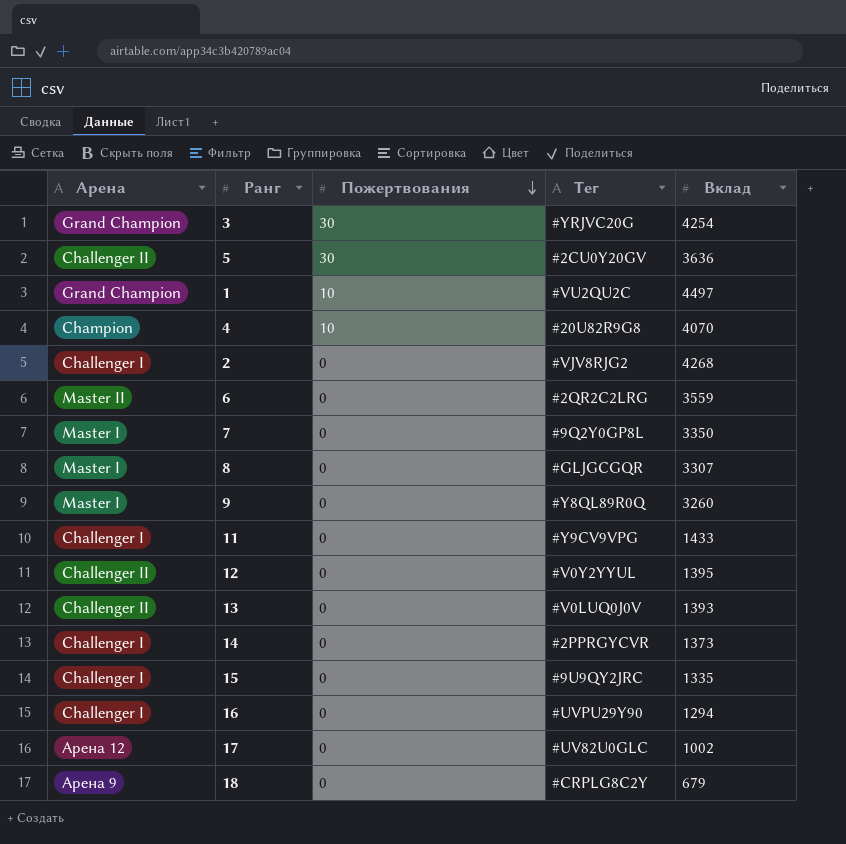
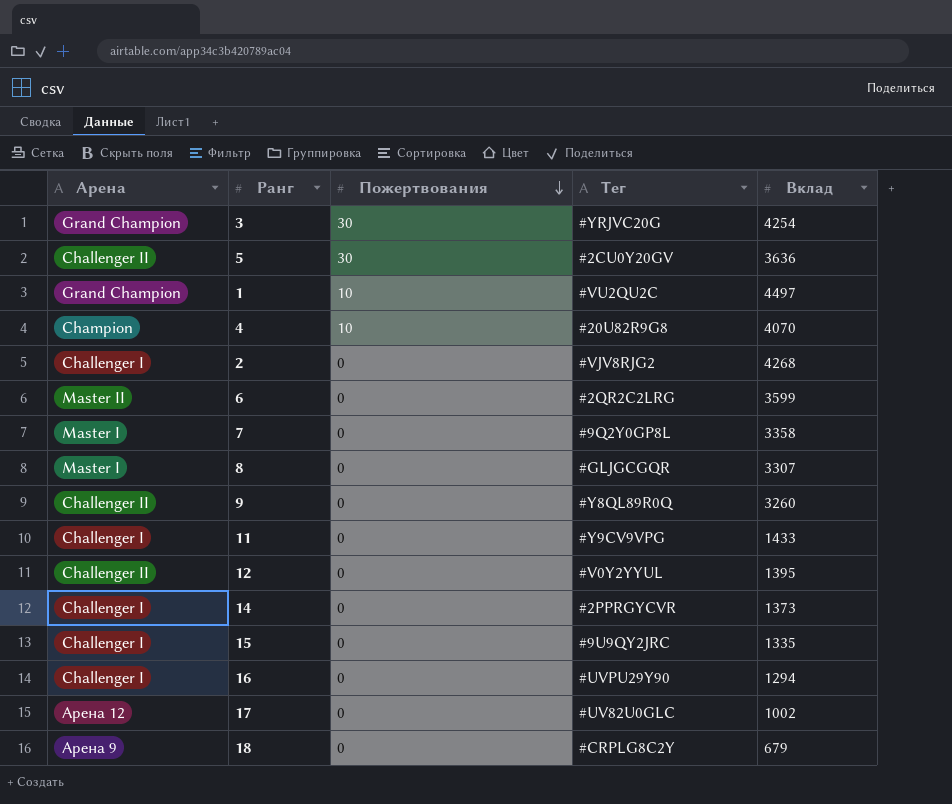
row 13: Challenger II | 0 | #V0LUQ0J0V | 1393 -> none
6 | Вклад: 3559 -> 3599
7 | Вклад: 3350 -> 3358
9 | Арена: Master I -> Challenger II

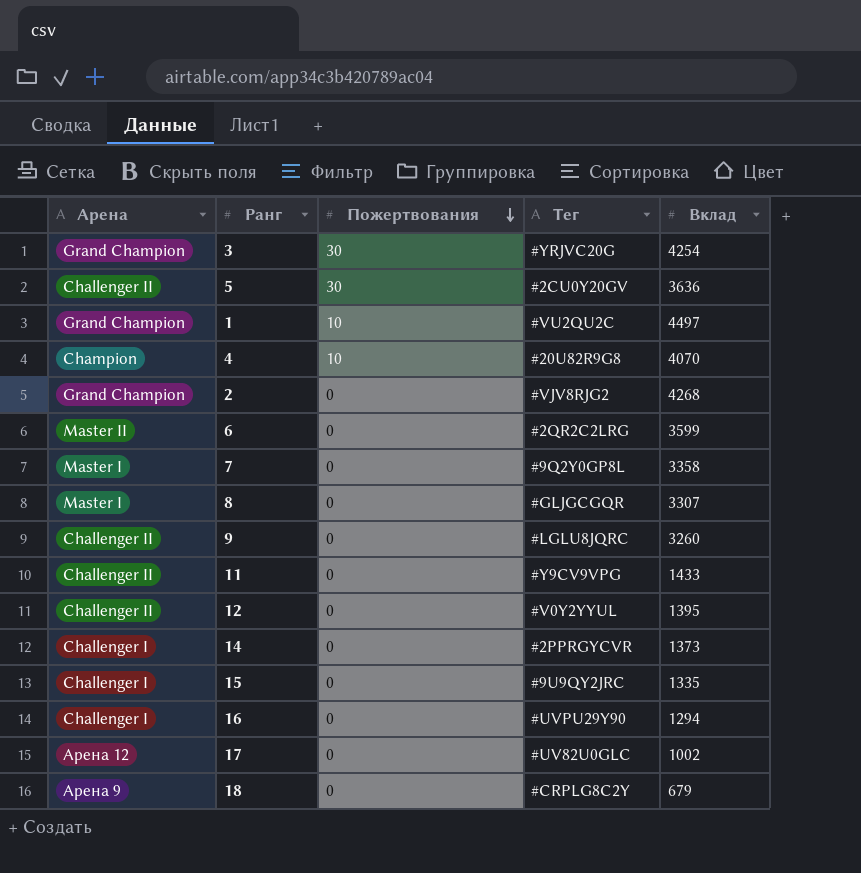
2 | Арена: Challenger I -> Grand Champion
9 | Тег: #Y8QL89R0Q -> #LGLU8JQRC
11 | Арена: Challenger I -> Challenger II

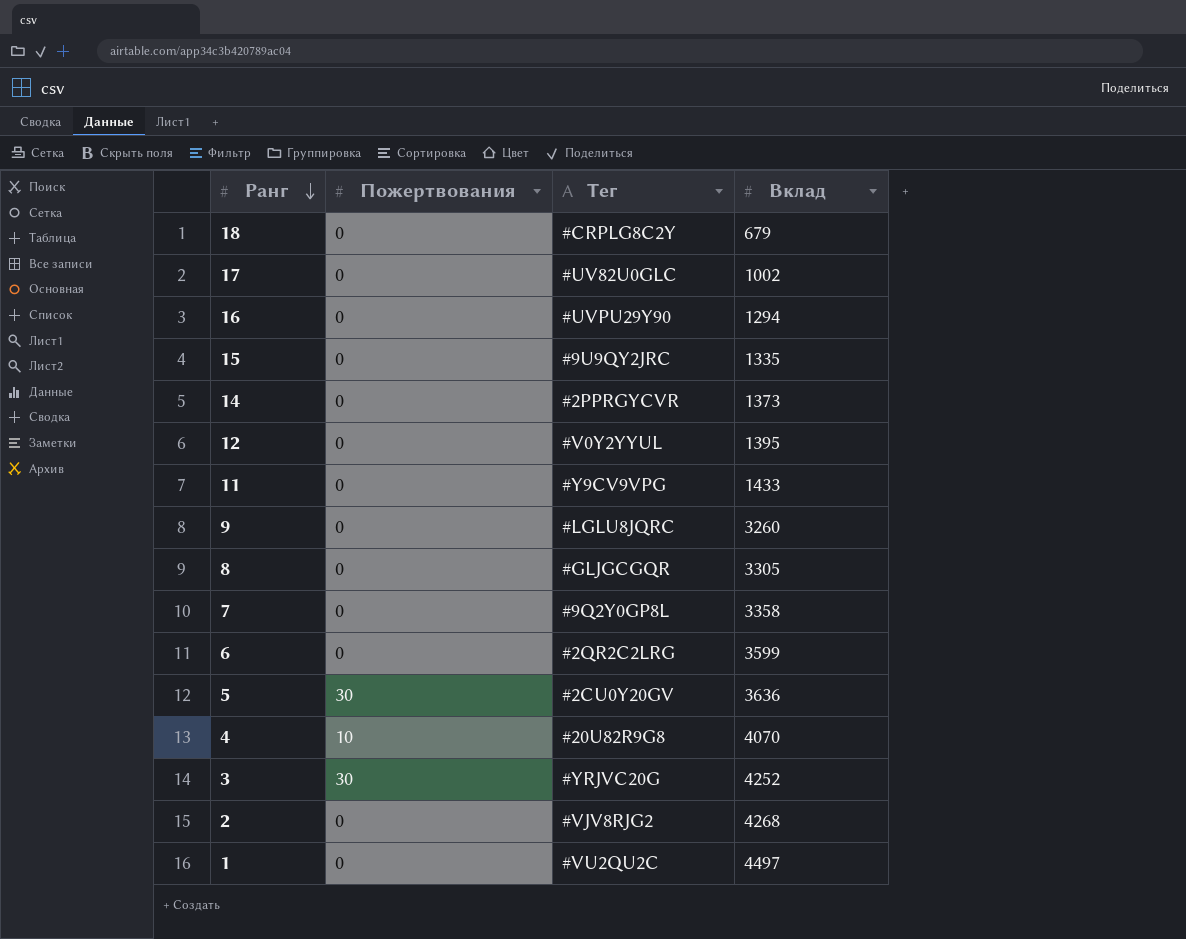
row order: Пожертвования descending -> Ранг descending
column Арена | position: 1 -> none
8 | Вклад: 3307 -> 3305
3 | Вклад: 4254 -> 4252
1 | Пожертвования: 10 -> 0

